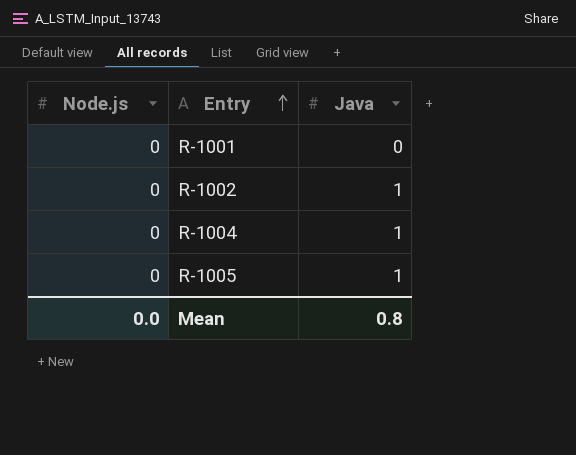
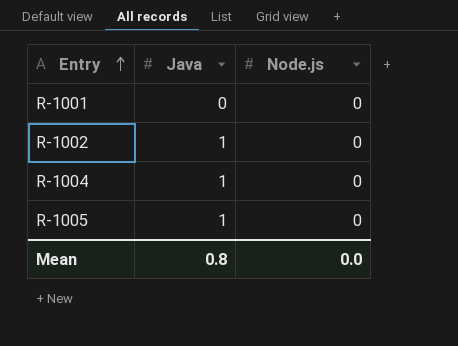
column Node.js | position: 1 -> 3

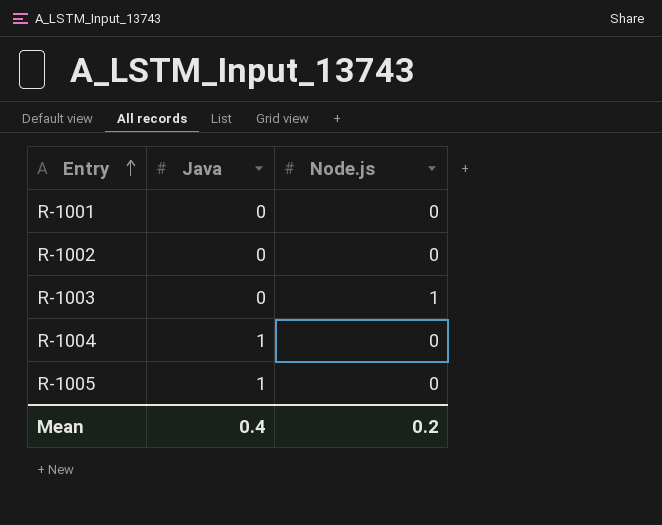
R-1002 | Java: 1 -> 0
row R-1003: none -> 0 | 1
Mean | Java: 0.8 -> 0.4
Mean | Node.js: 0.0 -> 0.2

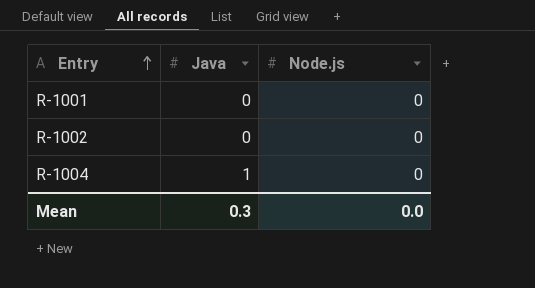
row R-1003: 0 | 1 -> none
row R-1005: 1 | 0 -> none
Mean | Java: 0.4 -> 0.3
Mean | Node.js: 0.2 -> 0.0

